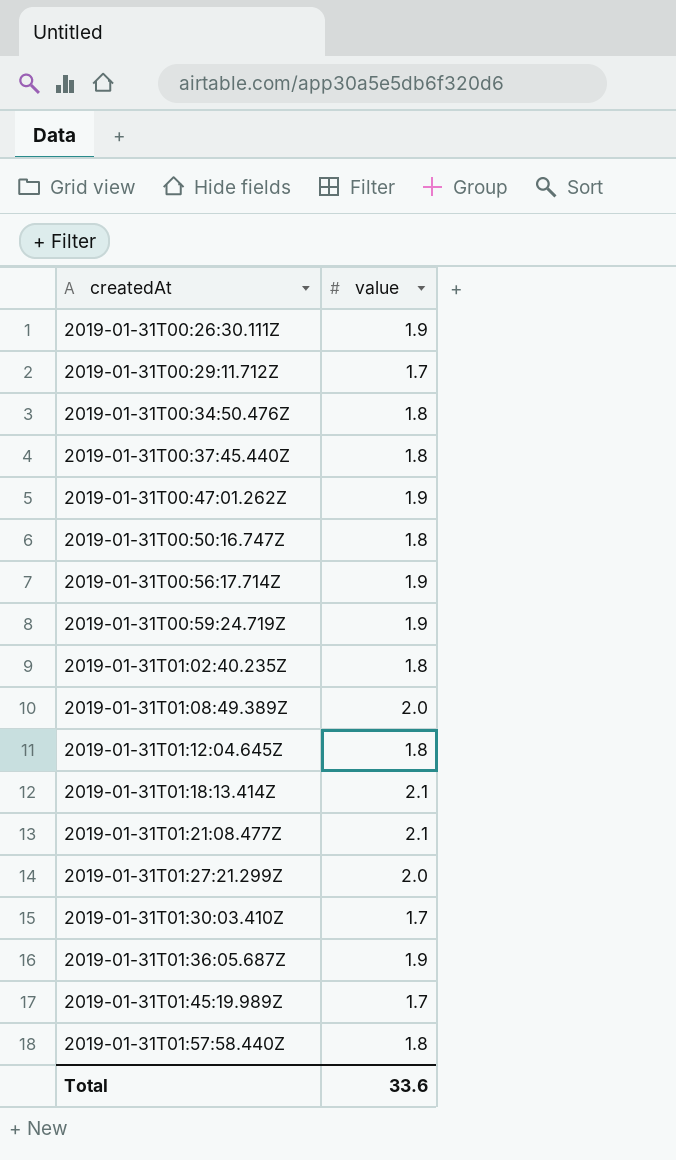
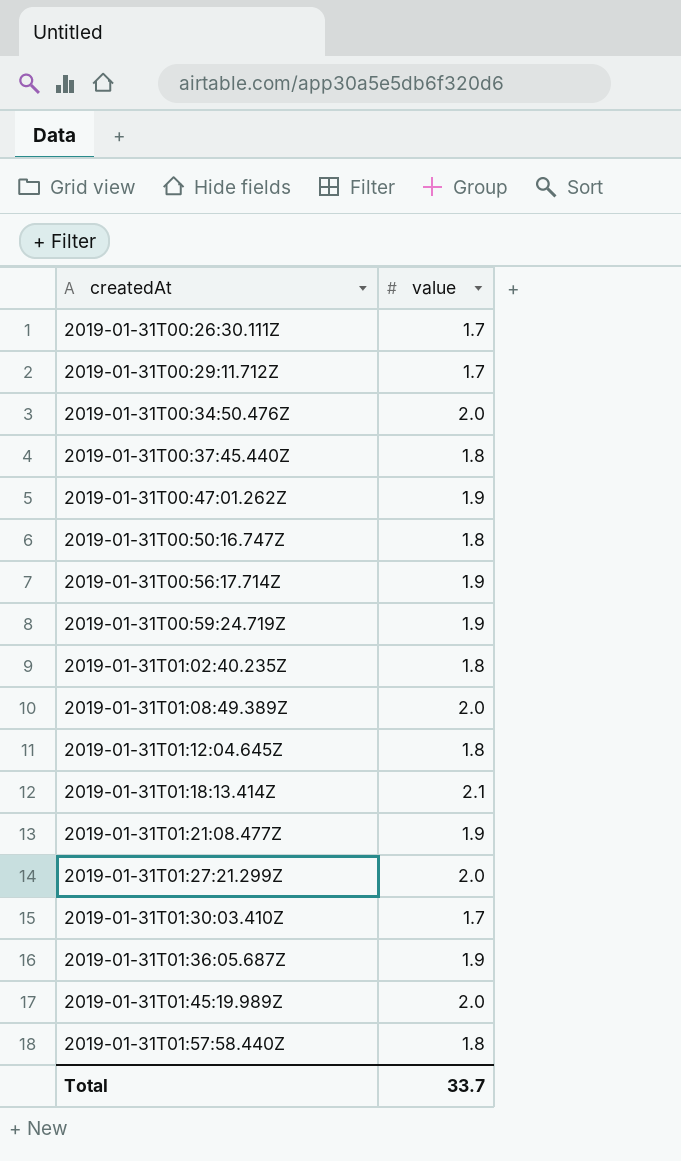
2019-01-31T00:26:30.111Z | value: 1.9 -> 1.7
2019-01-31T00:34:50.476Z | value: 1.8 -> 2.0
2019-01-31T01:21:08.477Z | value: 2.1 -> 1.9
2019-01-31T01:45:19.989Z | value: 1.7 -> 2.0
Total | value: 33.6 -> 33.7

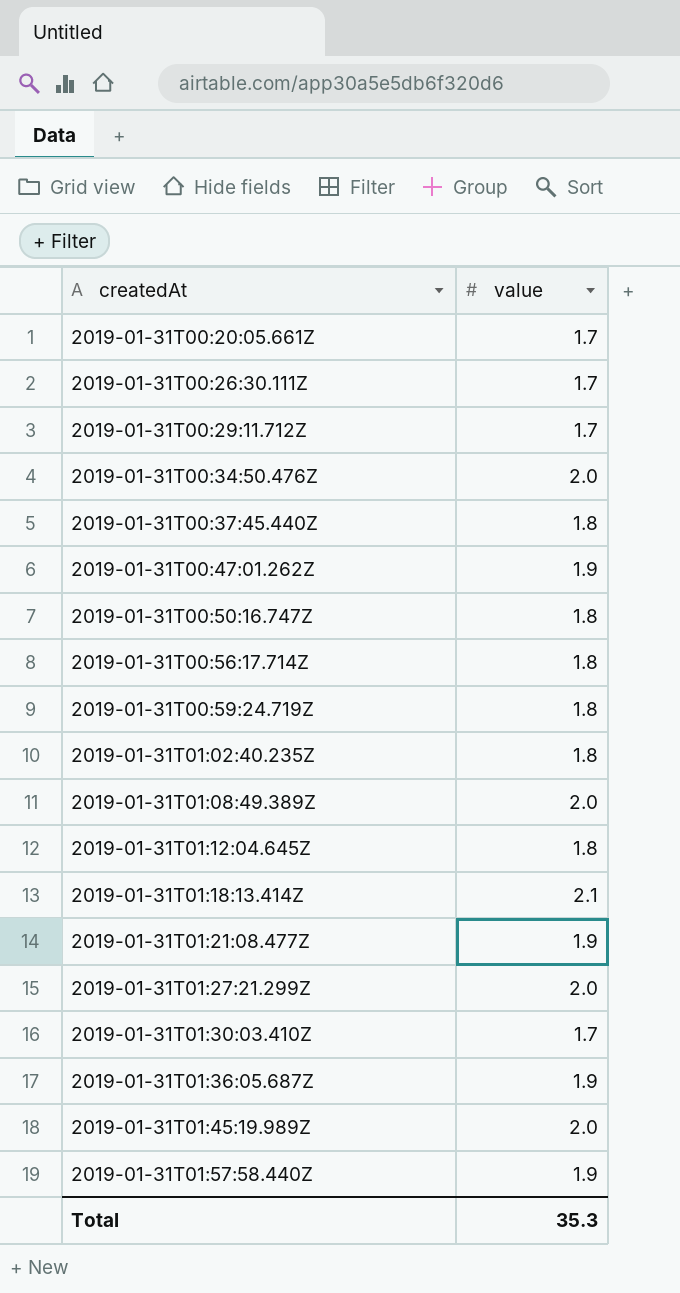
row 2019-01-31T00:20:05.661Z: none -> 1.7
2019-01-31T00:56:17.714Z | value: 1.9 -> 1.8
2019-01-31T00:59:24.719Z | value: 1.9 -> 1.8
2019-01-31T01:57:58.440Z | value: 1.8 -> 1.9
Total | value: 33.7 -> 35.3

